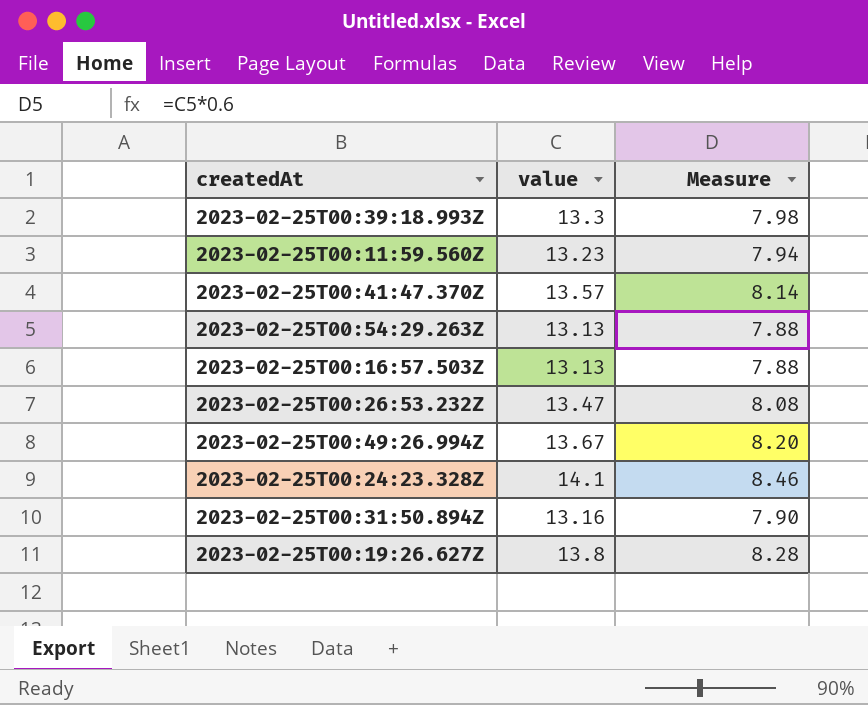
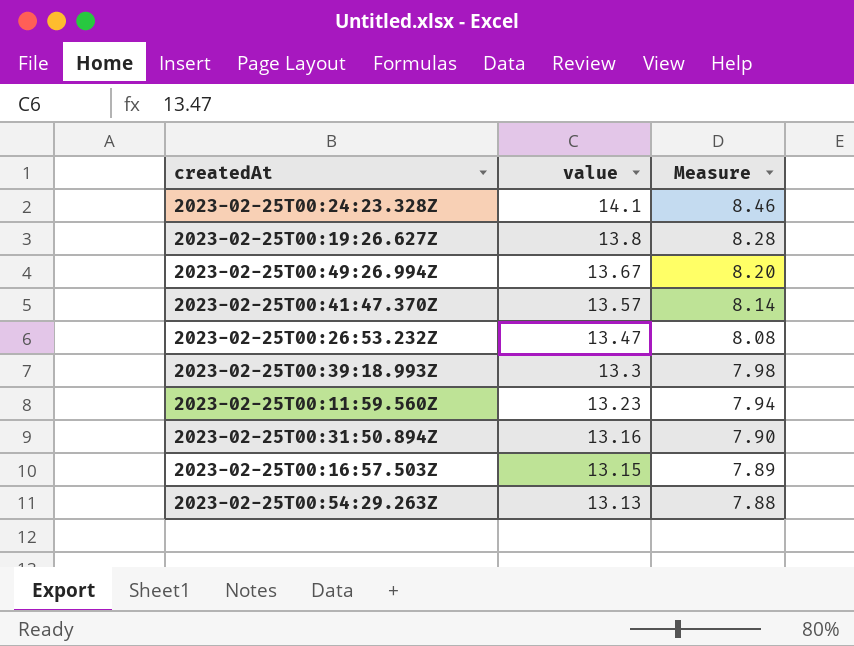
row order: none -> value descending
2023-02-25T00:16:57.503Z | value: 13.13 -> 13.15
2023-02-25T00:16:57.503Z | Measure: 7.88 -> 7.89

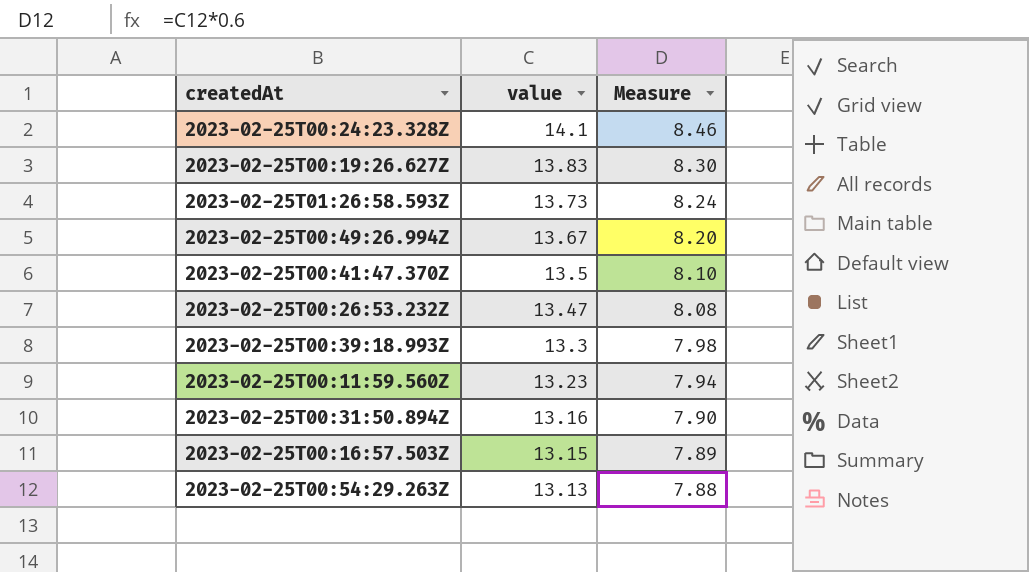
2023-02-25T00:19:26.627Z | value: 13.8 -> 13.83
2023-02-25T00:19:26.627Z | Measure: 8.28 -> 8.30
row 2023-02-25T01:26:58.593Z: none -> 13.73 | 8.24
2023-02-25T00:41:47.370Z | value: 13.57 -> 13.5
2023-02-25T00:41:47.370Z | Measure: 8.14 -> 8.10

